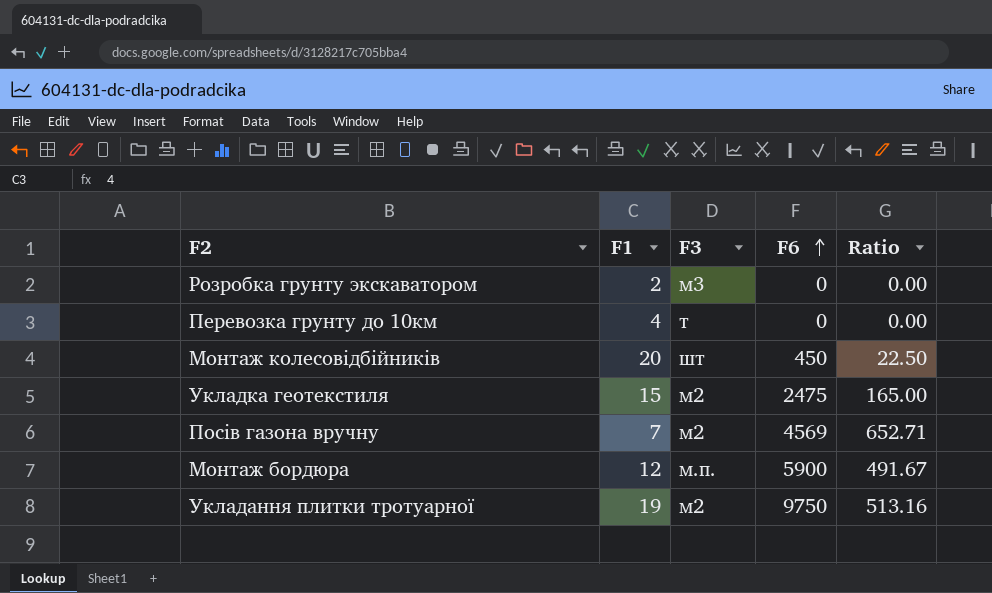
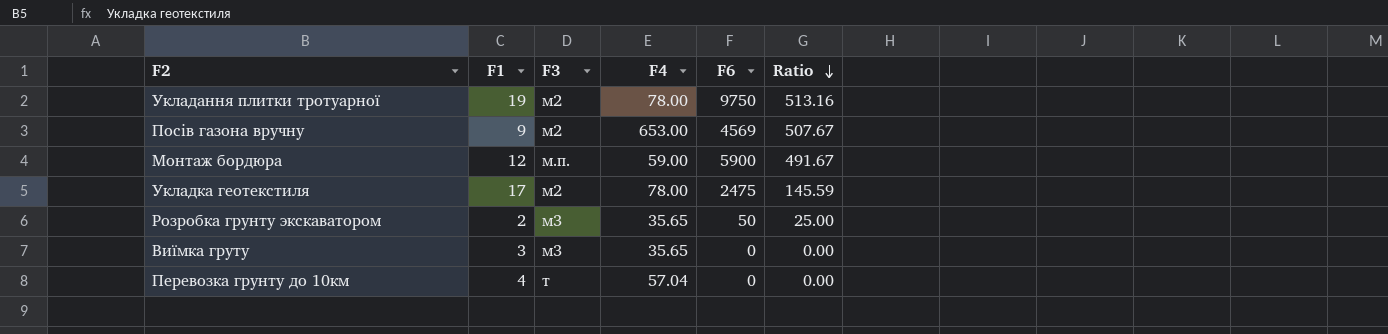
row order: F6 ascending -> Ratio descending
column F4 | position: none -> 4
row Монтаж колесовідбійників: 20 | шт | 450 | 22.50 -> none
Посів газона вручну | F1: 7 -> 9
Посів газона вручну | Ratio: 652.71 -> 507.67
Укладка геотекстиля | F1: 15 -> 17
Укладка геотекстиля | Ratio: 165.00 -> 145.59
Розробка грунту экскаватором | F6: 0 -> 50
Розробка грунту экскаватором | Ratio: 0.00 -> 25.00
row Виїмка груту: none -> 3 | м3 | 35.65 | 0 | 0.00

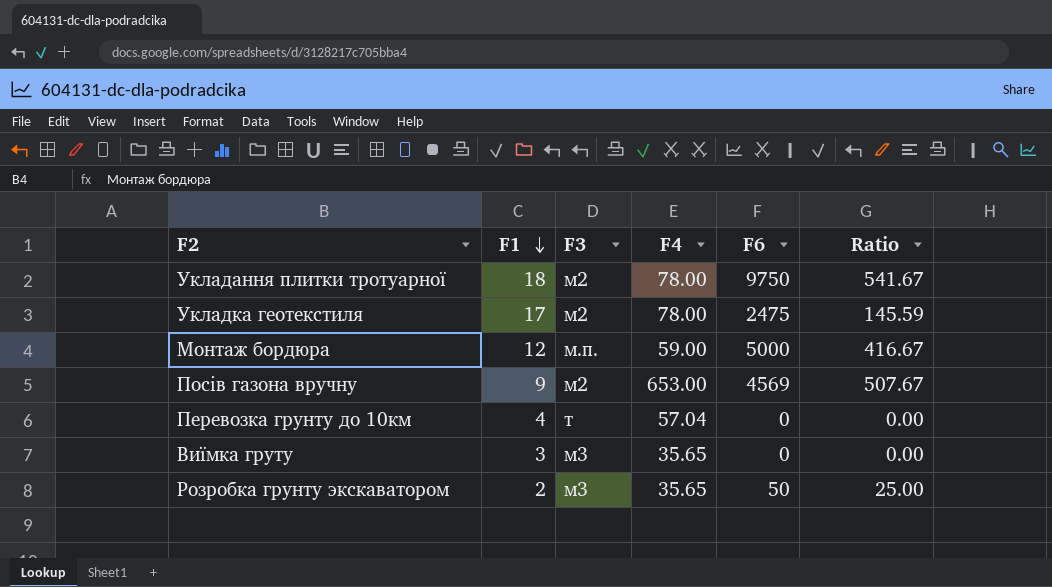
row order: Ratio descending -> F1 descending
Укладання плитки тротуарної | F1: 19 -> 18
Укладання плитки тротуарної | Ratio: 513.16 -> 541.67
Монтаж бордюра | F6: 5900 -> 5000
Монтаж бордюра | Ratio: 491.67 -> 416.67

